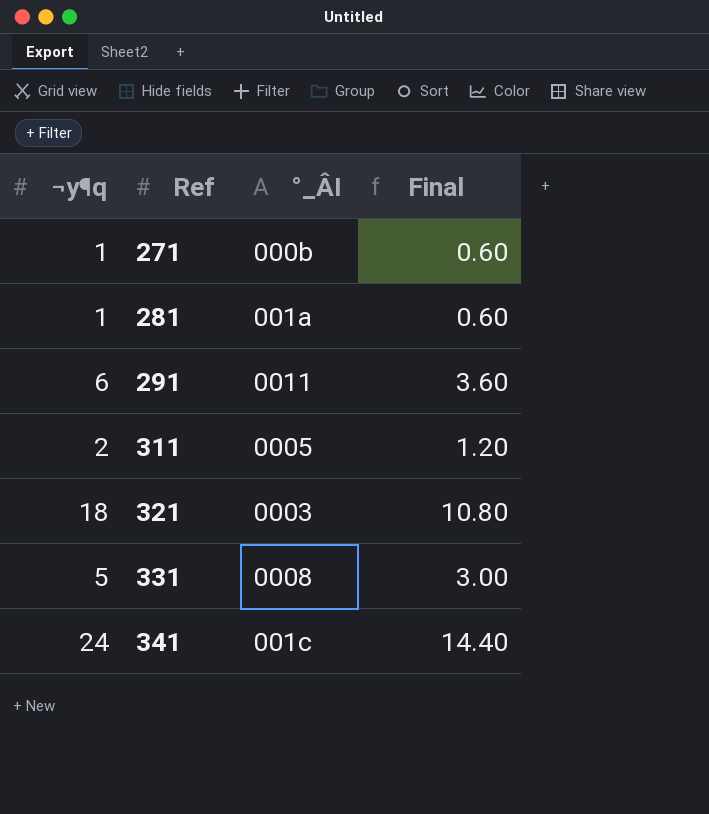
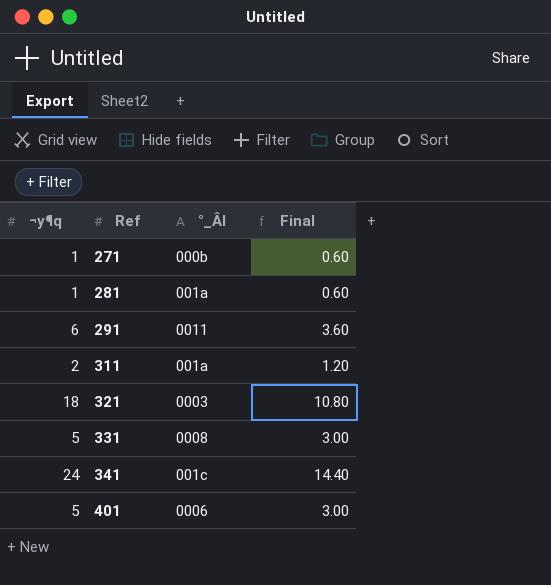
311 | °_ÂI: 0005 -> 001a
row 401: none -> 5 | 0006 | 3.00

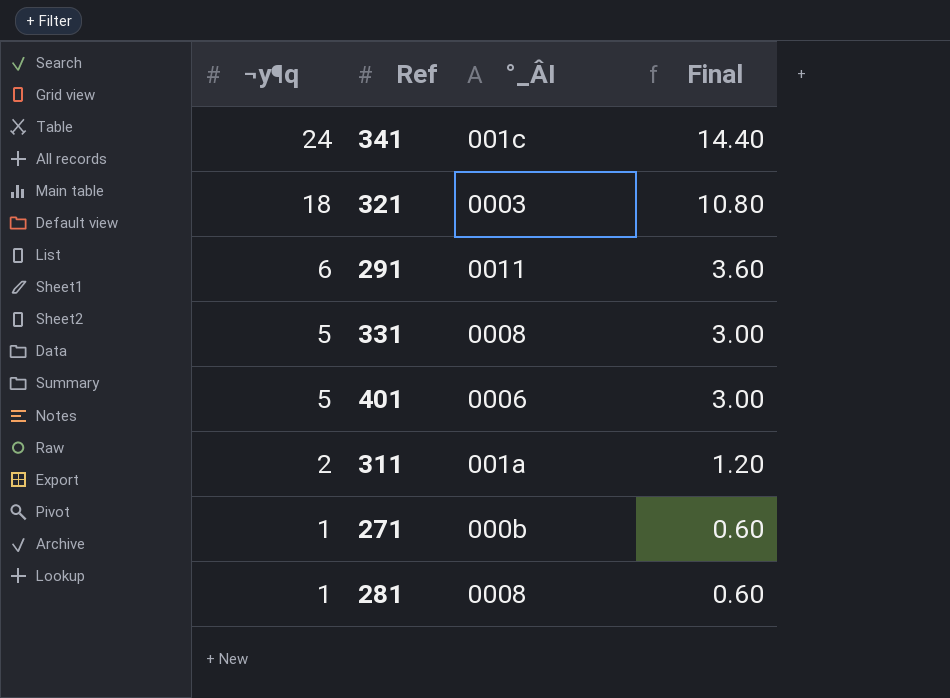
row order: Ref ascending -> ¬y¶q descending
281 | °_ÂI: 001a -> 0008

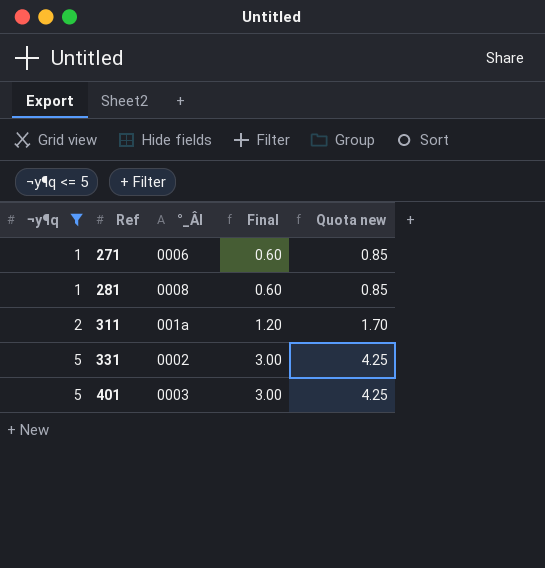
filter: none -> ¬y¶q <= 5
row order: ¬y¶q descending -> ¬y¶q ascending
column Quota new | formula: none -> [¬y¶q] * 0.85
271 | °_ÂI: 000b -> 0006
331 | °_ÂI: 0008 -> 0002
401 | °_ÂI: 0006 -> 0003

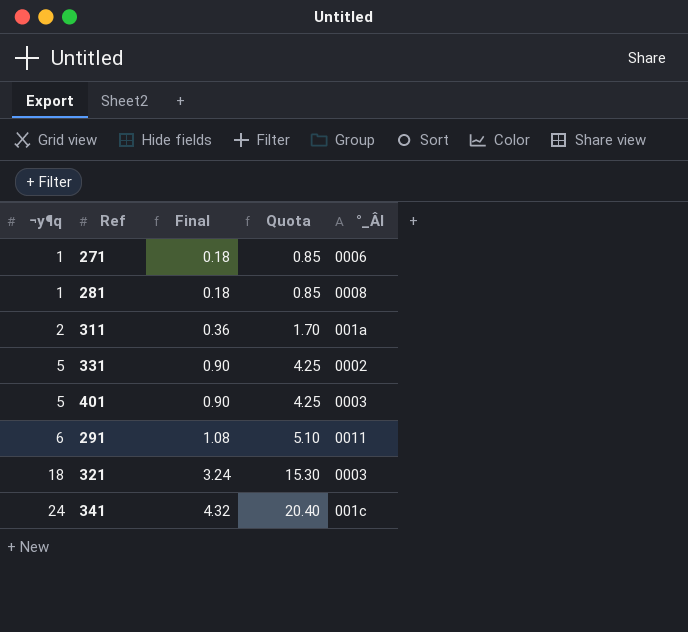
filter: ¬y¶q <= 5 -> none
column Final | formula: [¬y¶q] * 0.6 -> [¬y¶q] * 0.18
column name: Quota new -> Quota
column °_ÂI | position: 3 -> 5

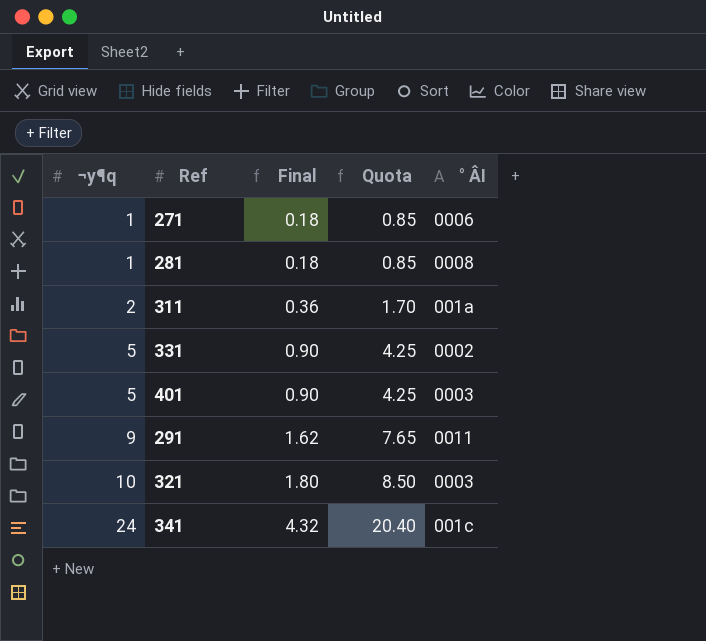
column name: °_ÂI -> ° ÂI
291 | ¬y¶q: 6 -> 9
291 | Final: 1.08 -> 1.62
291 | Quota: 5.10 -> 7.65
321 | ¬y¶q: 18 -> 10
321 | Final: 3.24 -> 1.80
321 | Quota: 15.30 -> 8.50

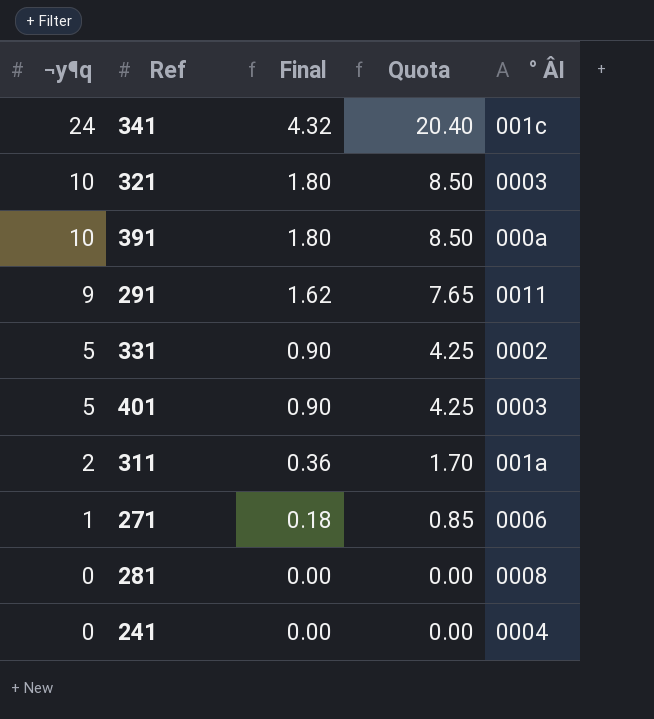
row order: ¬y¶q ascending -> ¬y¶q descending
row 391: none -> 10 | 1.80 | 8.50 | 000a
281 | ¬y¶q: 1 -> 0
281 | Final: 0.18 -> 0.00
281 | Quota: 0.85 -> 0.00
row 241: none -> 0 | 0.00 | 0.00 | 0004

